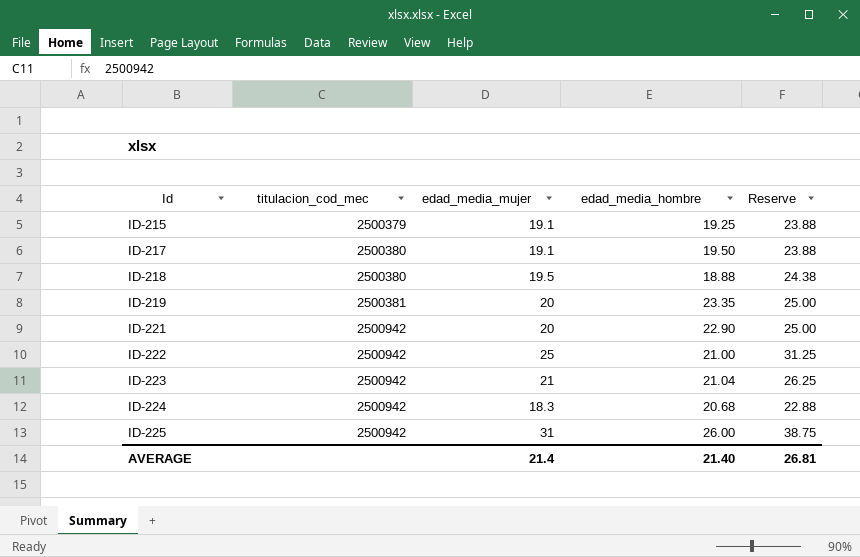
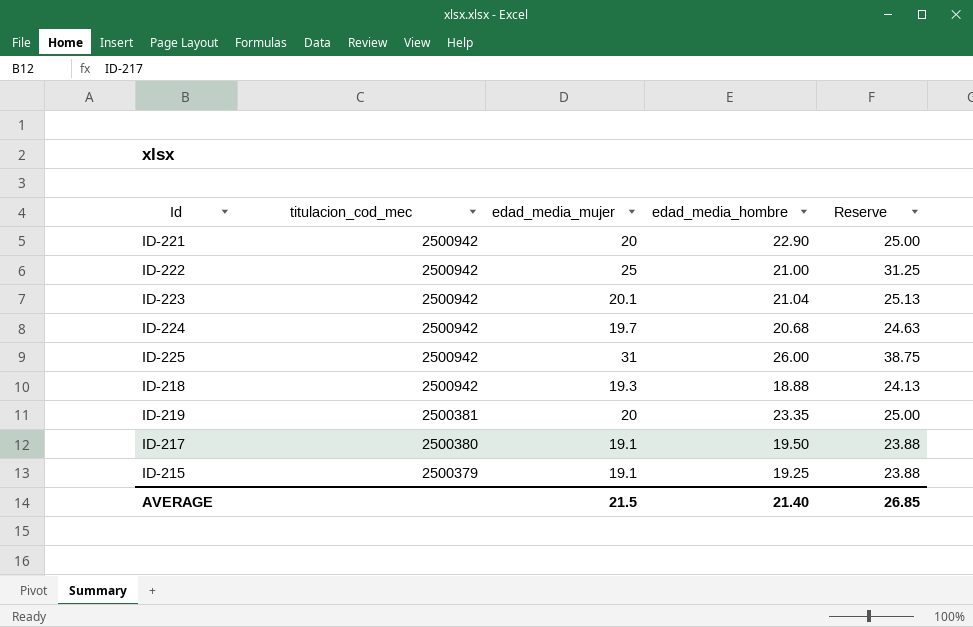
row order: Id ascending -> titulacion_cod_mec descending
ID-223 | edad_media_mujer: 21 -> 20.1
ID-223 | Reserve: 26.25 -> 25.13
ID-224 | edad_media_mujer: 18.3 -> 19.7
ID-224 | Reserve: 22.88 -> 24.63
ID-218 | titulacion_cod_mec: 2500380 -> 2500942
ID-218 | edad_media_mujer: 19.5 -> 19.3
ID-218 | Reserve: 24.38 -> 24.13
AVERAGE | edad_media_mujer: 21.4 -> 21.5
AVERAGE | Reserve: 26.81 -> 26.85

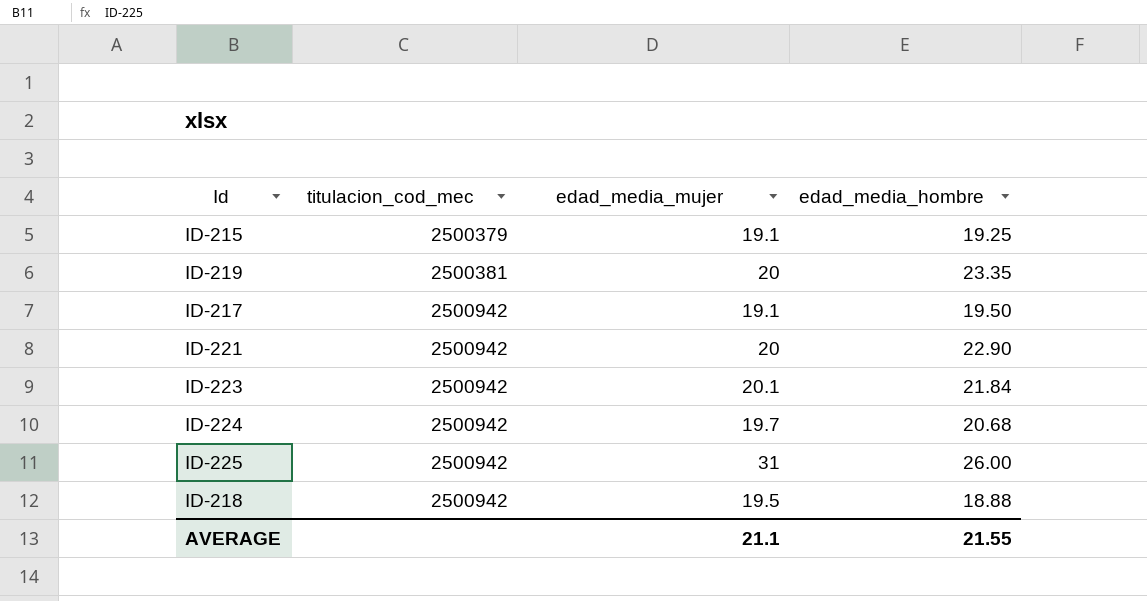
row order: titulacion_cod_mec descending -> titulacion_cod_mec ascending
column Reserve | formula: [edad_media_mujer] * 1.25 -> none
row ID-222: 2500942 | 25 | 21.00 | 31.25 -> none
ID-217 | titulacion_cod_mec: 2500380 -> 2500942
ID-223 | edad_media_hombre: 21.04 -> 21.84
ID-218 | edad_media_mujer: 19.3 -> 19.5
AVERAGE | edad_media_mujer: 21.5 -> 21.1
AVERAGE | edad_media_hombre: 21.40 -> 21.55

